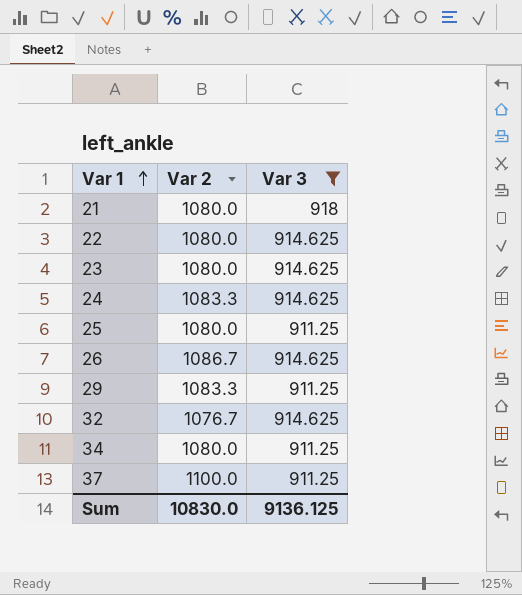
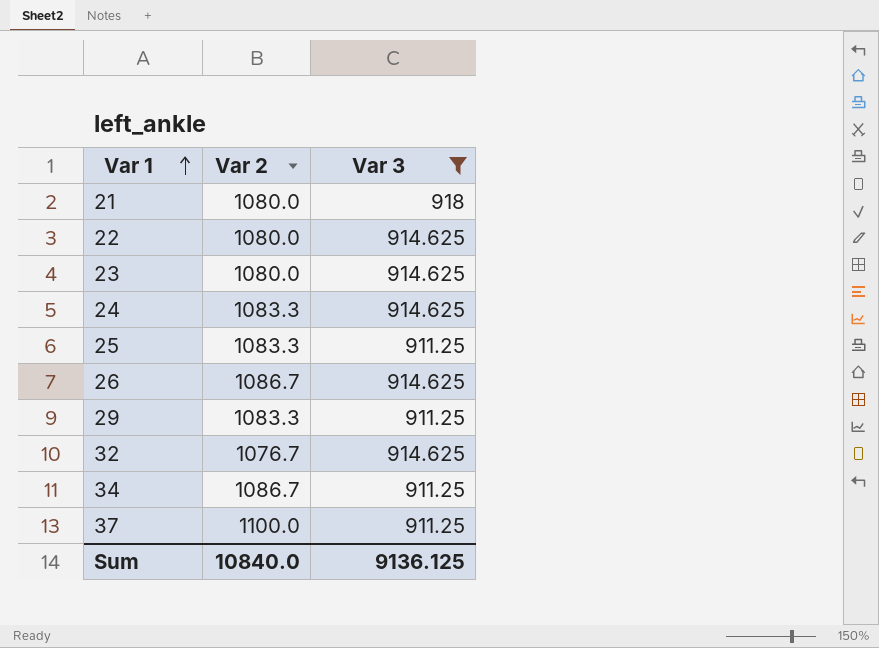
25 | Var 2: 1080.0 -> 1083.3
34 | Var 2: 1080.0 -> 1086.7
Sum | Var 2: 10830.0 -> 10840.0

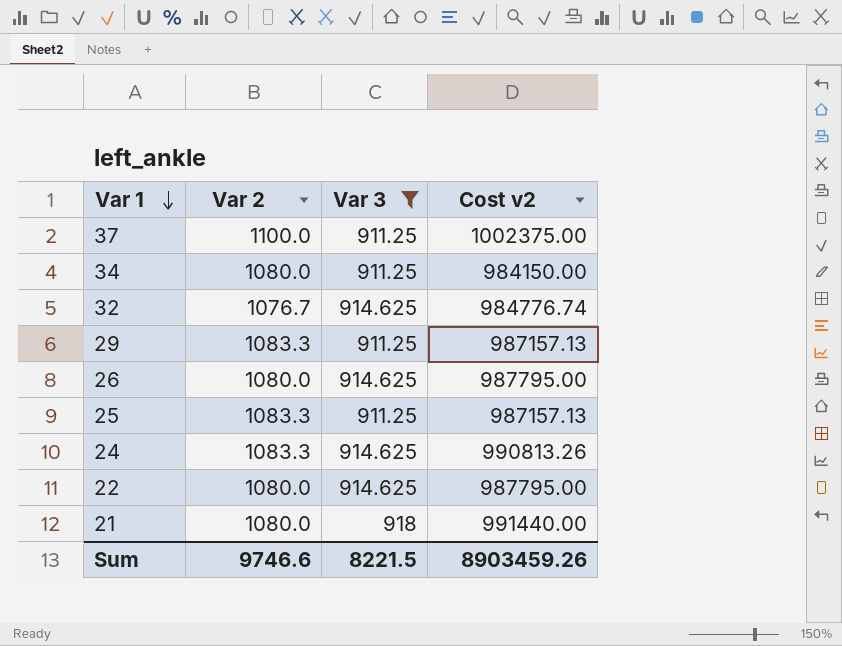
row order: Var 1 ascending -> Var 1 descending
column Cost v2 | formula: none -> [Var 2] * [Var 3]
row 23: 1080.0 | 914.625 -> none
34 | Var 2: 1086.7 -> 1080.0
26 | Var 2: 1086.7 -> 1080.0
Sum | Var 2: 10840.0 -> 9746.6
Sum | Var 3: 9136.125 -> 8221.5

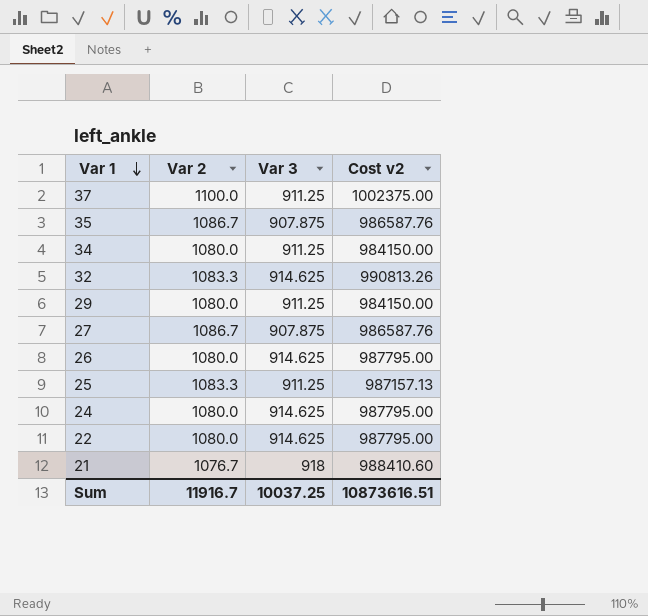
filter: Var 3 != 907.875 -> none
32 | Var 2: 1076.7 -> 1083.3
32 | Cost v2: 984776.74 -> 990813.26
29 | Var 2: 1083.3 -> 1080.0
29 | Cost v2: 987157.13 -> 984150.00
24 | Var 2: 1083.3 -> 1080.0
24 | Cost v2: 990813.26 -> 987795.00
21 | Var 2: 1080.0 -> 1076.7
21 | Cost v2: 991440.00 -> 988410.60
Sum | Var 2: 9746.6 -> 11916.7
Sum | Var 3: 8221.5 -> 10037.25
Sum | Cost v2: 8903459.26 -> 10873616.51

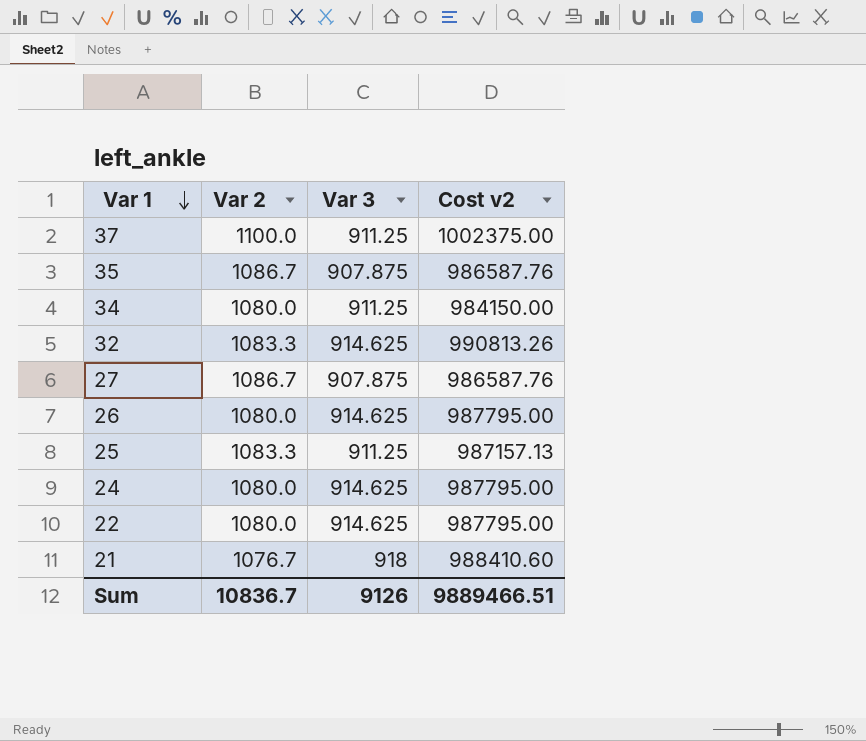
row 29: 1080.0 | 911.25 | 984150.00 -> none
Sum | Var 2: 11916.7 -> 10836.7
Sum | Var 3: 10037.25 -> 9126
Sum | Cost v2: 10873616.51 -> 9889466.51

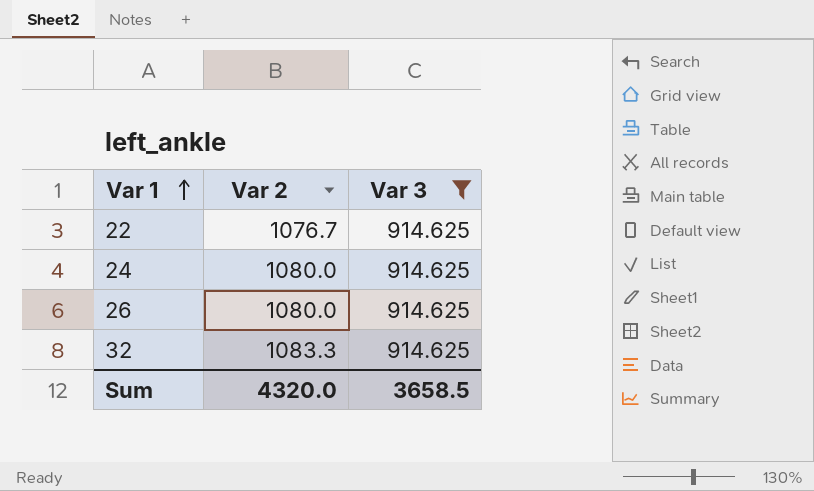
filter: none -> Var 3 = 914.625
row order: Var 1 descending -> Var 1 ascending
column Cost v2 | formula: [Var 2] * [Var 3] -> none
22 | Var 2: 1080.0 -> 1076.7
Sum | Var 2: 10836.7 -> 4320.0
Sum | Var 3: 9126 -> 3658.5

